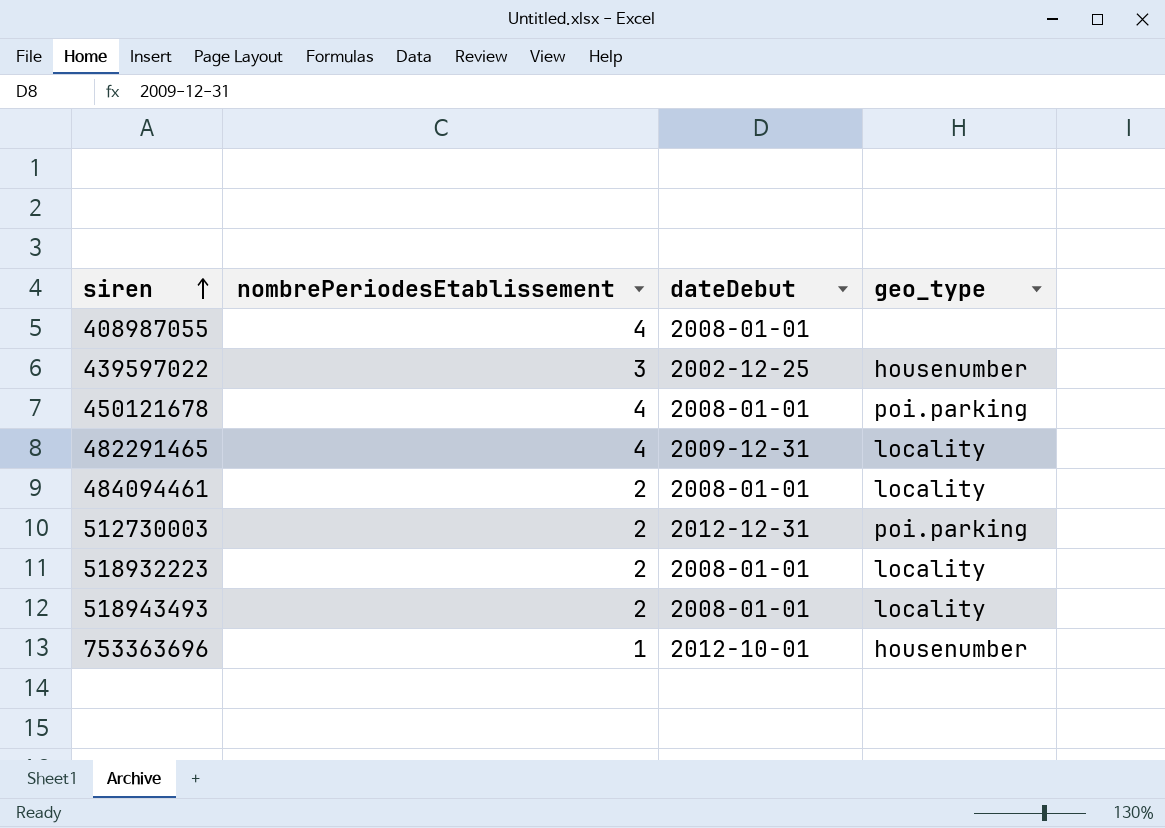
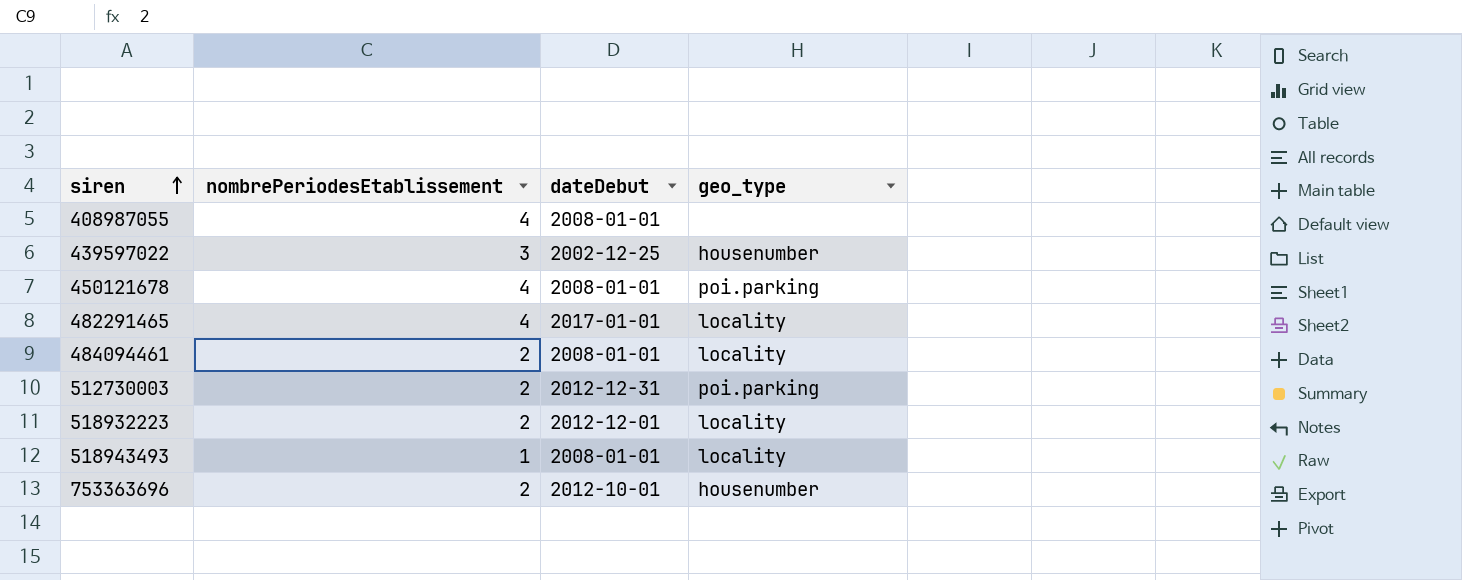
482291465 | dateDebut: 2009-12-31 -> 2017-01-01
518932223 | dateDebut: 2008-01-01 -> 2012-12-01
518943493 | nombrePeriodesEtablissement: 2 -> 1
753363696 | nombrePeriodesEtablissement: 1 -> 2

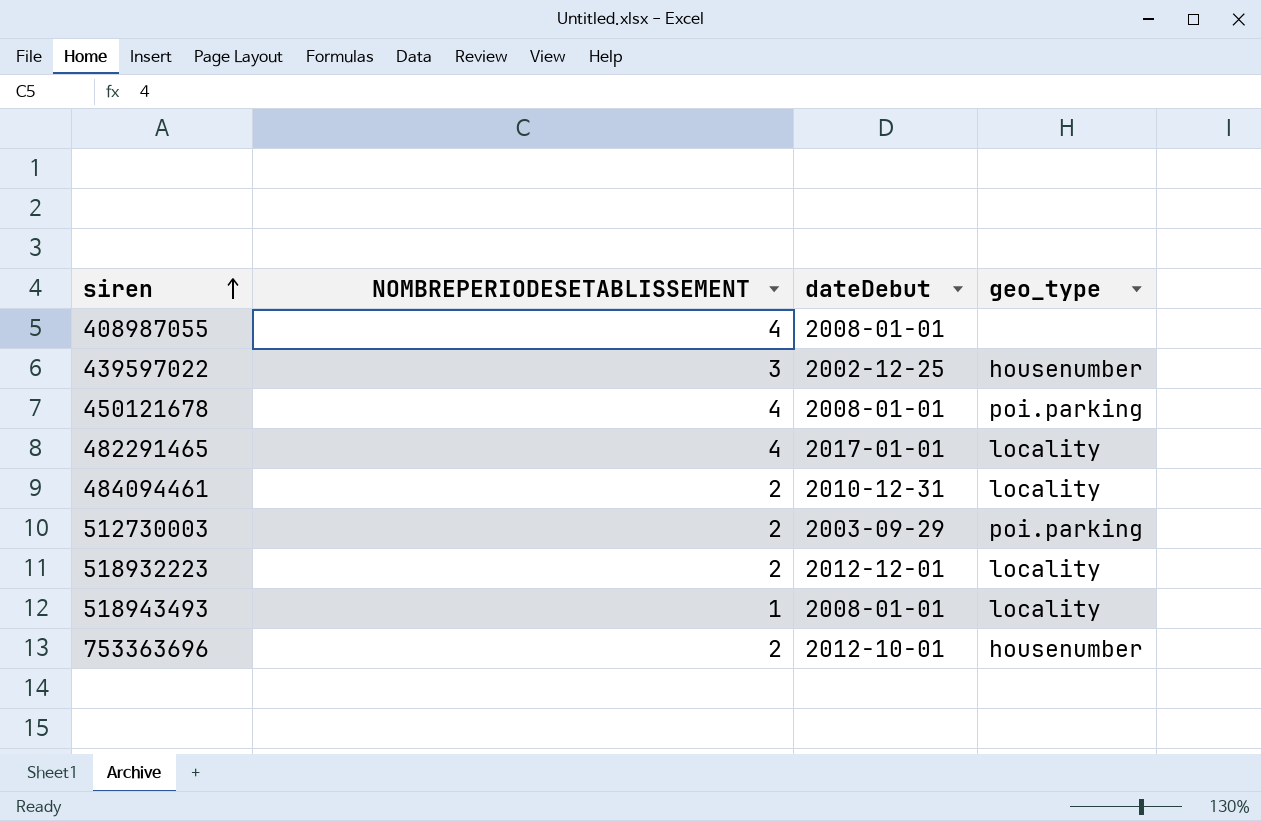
column name: nombrePeriodesEtablissement -> NOMBREPERIODESETABLISSEMENT
484094461 | dateDebut: 2008-01-01 -> 2010-12-31
512730003 | dateDebut: 2012-12-31 -> 2003-09-29

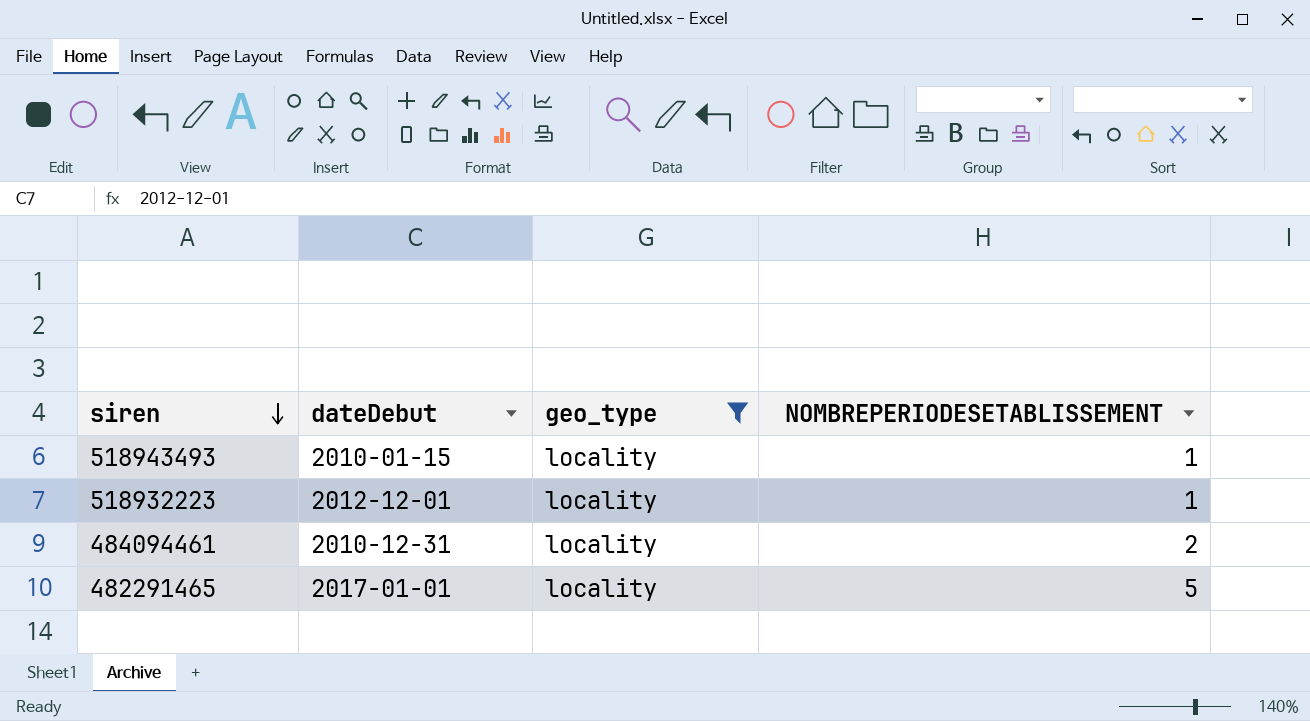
filter: none -> geo_type = locality
row order: siren ascending -> siren descending
column NOMBREPERIODESETABLISSEMENT | position: 2 -> 4
518943493 | dateDebut: 2008-01-01 -> 2010-01-15
518932223 | NOMBREPERIODESETABLISSEMENT: 2 -> 1
482291465 | NOMBREPERIODESETABLISSEMENT: 4 -> 5

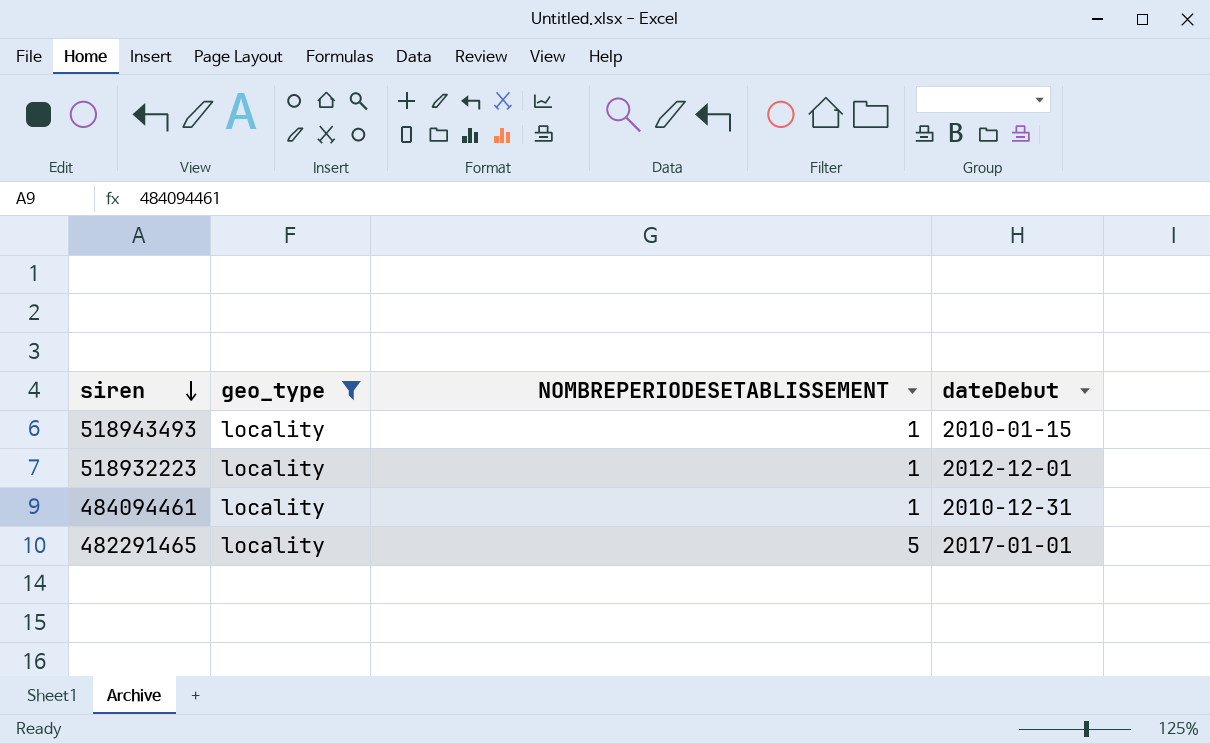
column dateDebut | position: 2 -> 4
484094461 | NOMBREPERIODESETABLISSEMENT: 2 -> 1

